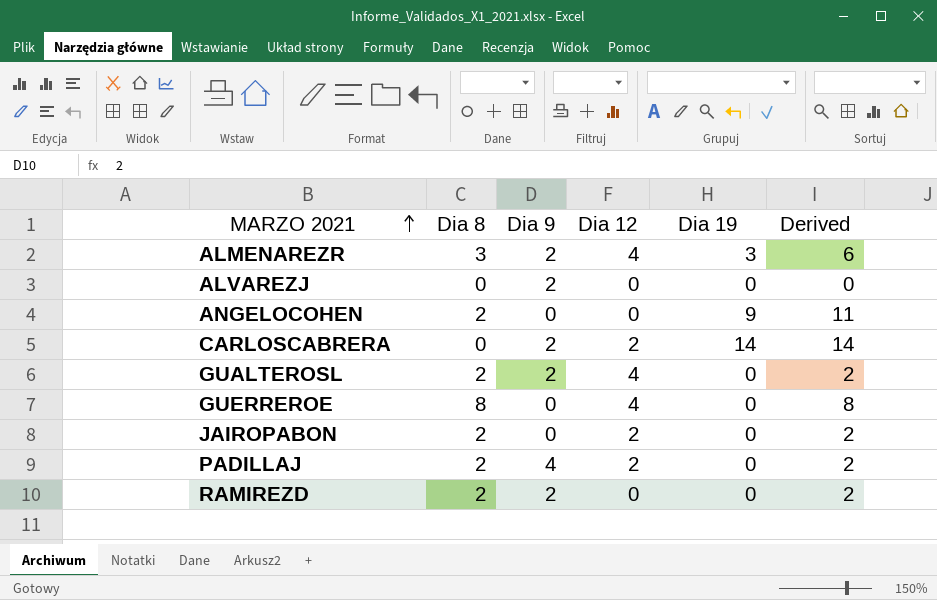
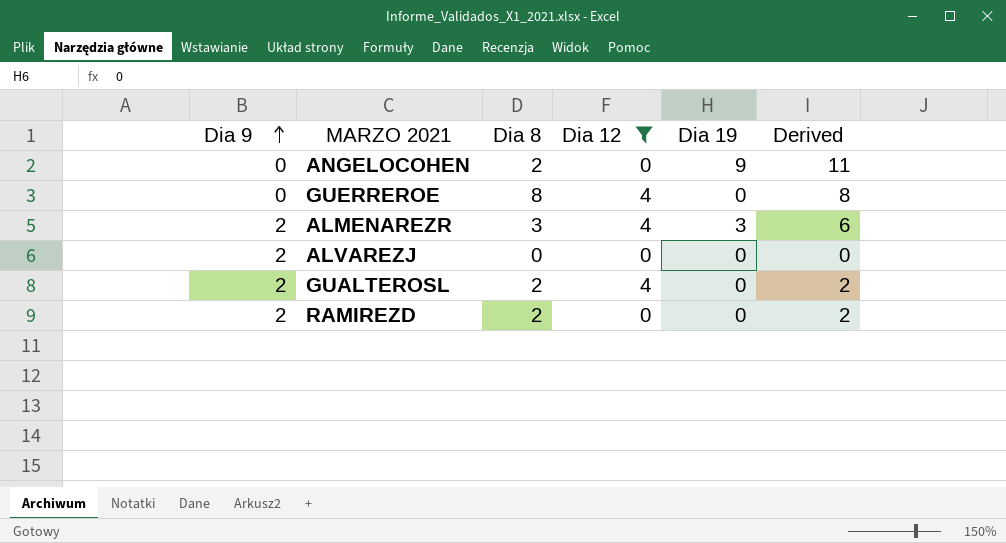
filter: none -> Dia 12 != 2
row order: MARZO 2021 ascending -> Dia 9 ascending
column Dia 9 | position: 3 -> 1

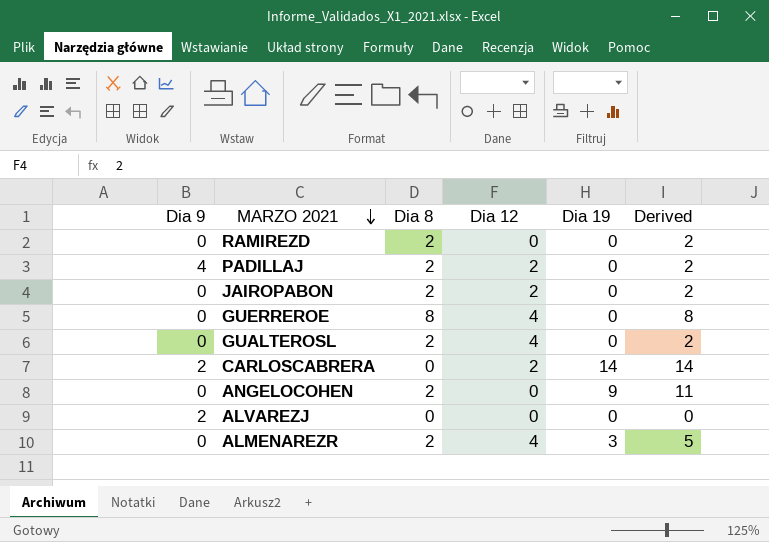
filter: Dia 12 != 2 -> none
row order: Dia 9 ascending -> MARZO 2021 descending
RAMIREZD | Dia 9: 2 -> 0
GUALTEROSL | Dia 9: 2 -> 0
ALMENAREZR | Dia 9: 2 -> 0
ALMENAREZR | Dia 8: 3 -> 2
ALMENAREZR | Derived: 6 -> 5

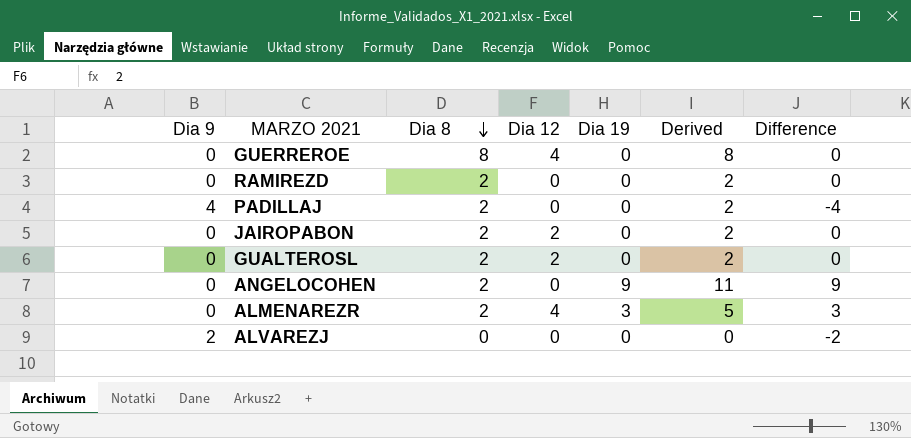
row order: MARZO 2021 descending -> Dia 8 descending
column Difference | formula: none -> [Dia 19] - [Dia 9]
row CARLOSCABRERA: 2 | 0 | 2 | 14 | 14 -> none
PADILLAJ | Dia 12: 2 -> 0
GUALTEROSL | Dia 12: 4 -> 2

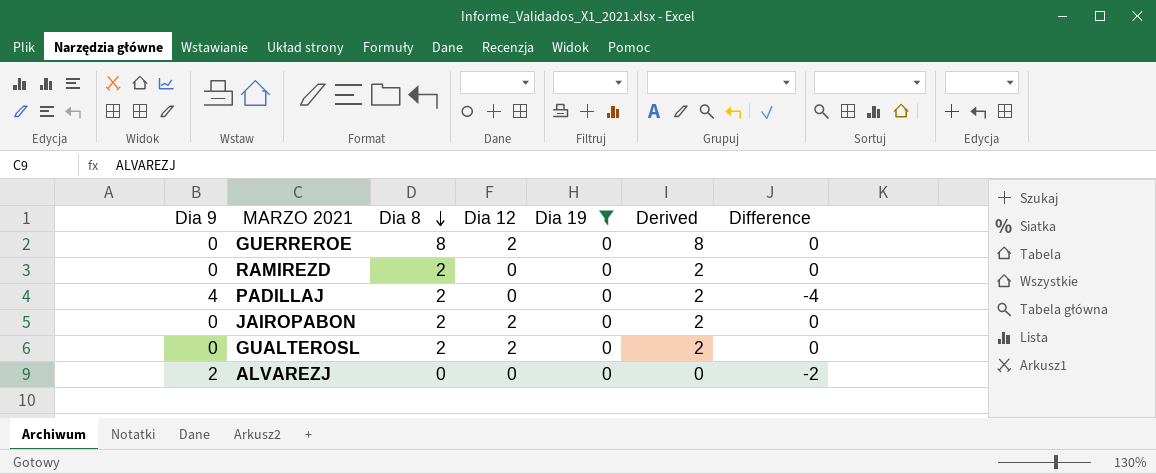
filter: none -> Dia 19 = 0
GUERREROE | Dia 12: 4 -> 2

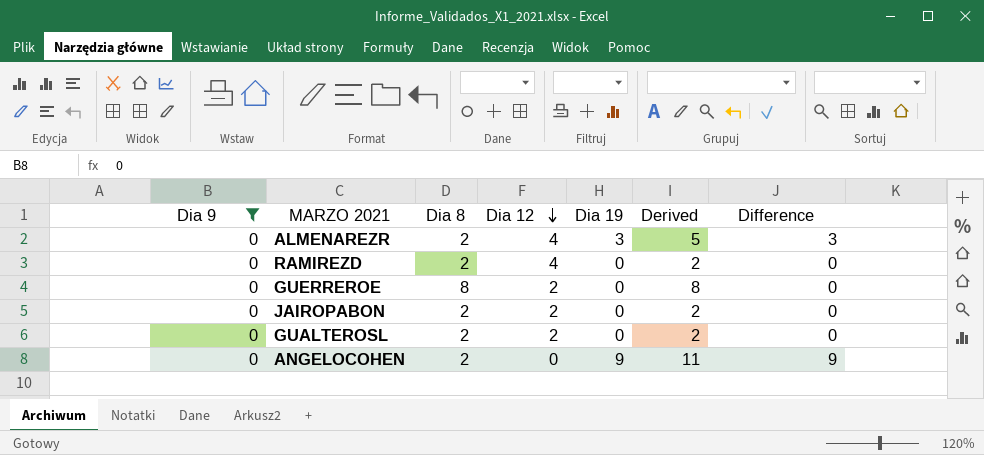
filter: Dia 19 = 0 -> Dia 9 = 0
row order: Dia 8 descending -> Dia 12 descending
RAMIREZD | Dia 12: 0 -> 4

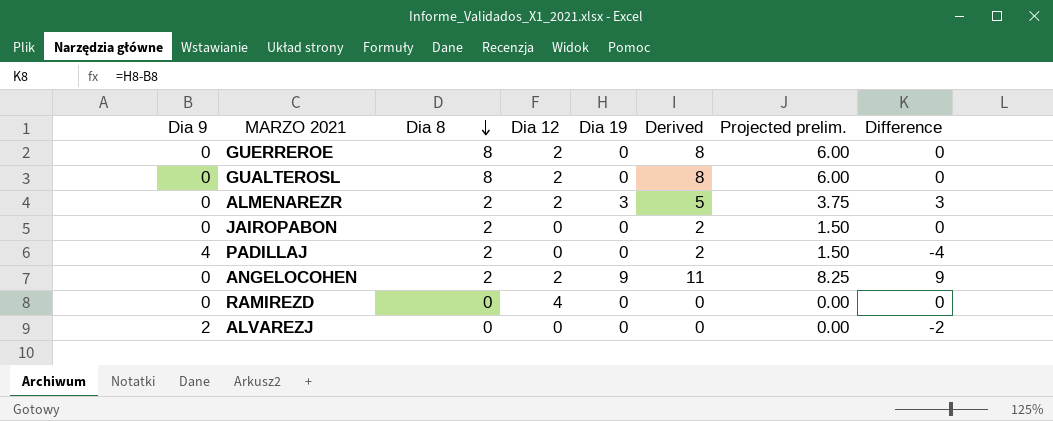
filter: Dia 9 = 0 -> none
row order: Dia 12 descending -> Dia 8 descending
column Projected prelim. | formula: none -> [Derived] * 0.75
GUALTEROSL | Dia 8: 2 -> 8
GUALTEROSL | Derived: 2 -> 8
ALMENAREZR | Dia 12: 4 -> 2
JAIROPABON | Dia 12: 2 -> 0
ANGELOCOHEN | Dia 12: 0 -> 2
RAMIREZD | Dia 8: 2 -> 0
RAMIREZD | Derived: 2 -> 0

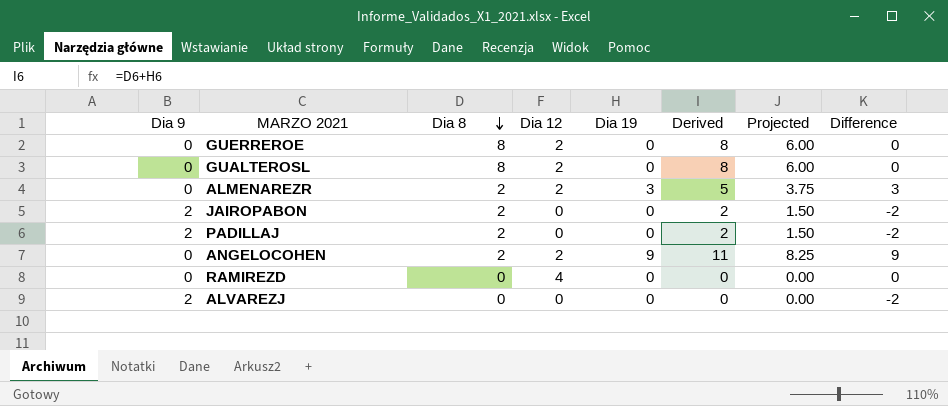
column name: Projected prelim. -> Projected
JAIROPABON | Dia 9: 0 -> 2
JAIROPABON | Difference: 0 -> -2
PADILLAJ | Dia 9: 4 -> 2
PADILLAJ | Difference: -4 -> -2

